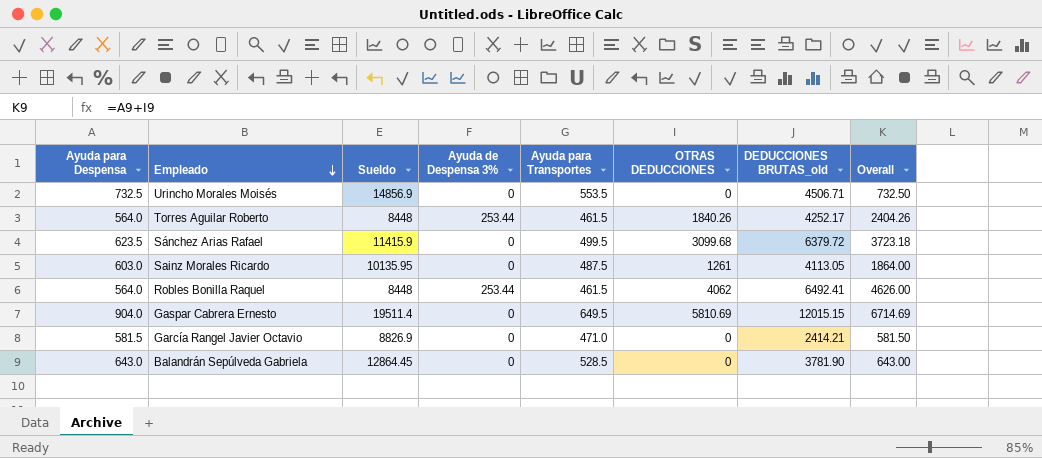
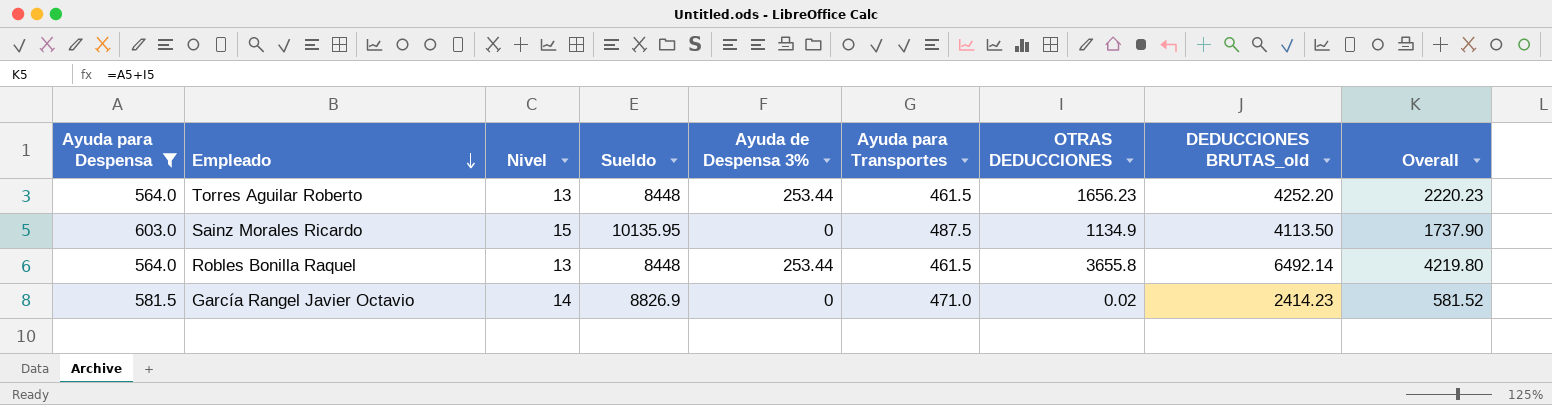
filter: none -> Ayuda para Despensa <= 603.0
column Nivel | position: none -> 3
Torres Aguilar Roberto | OTRAS DEDUCCIONES: 1840.26 -> 1656.23
Torres Aguilar Roberto | DEDUCCIONES BRUTAS_old: 4252.17 -> 4252.20
Torres Aguilar Roberto | Overall: 2404.26 -> 2220.23
Sainz Morales Ricardo | OTRAS DEDUCCIONES: 1261 -> 1134.9
Sainz Morales Ricardo | DEDUCCIONES BRUTAS_old: 4113.05 -> 4113.50
Sainz Morales Ricardo | Overall: 1864.00 -> 1737.90
Robles Bonilla Raquel | OTRAS DEDUCCIONES: 4062 -> 3655.8
Robles Bonilla Raquel | DEDUCCIONES BRUTAS_old: 6492.41 -> 6492.14
Robles Bonilla Raquel | Overall: 4626.00 -> 4219.80
García Rangel Javier Octavio | OTRAS DEDUCCIONES: 0 -> 0.02
García Rangel Javier Octavio | DEDUCCIONES BRUTAS_old: 2414.21 -> 2414.23
García Rangel Javier Octavio | Overall: 581.50 -> 581.52

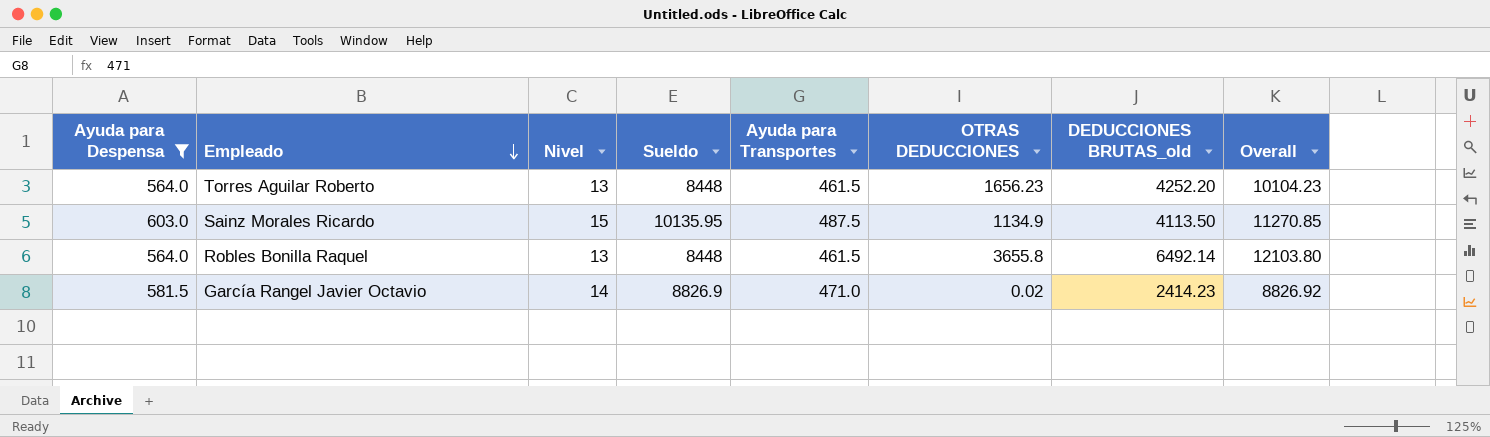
column Ayuda de Despensa 3% | position: 5 -> none
column Overall | formula: [Ayuda para Despensa] + [OTRAS DEDUCCIONES] -> [Sueldo] + [OTRAS DEDUCCIONES]

